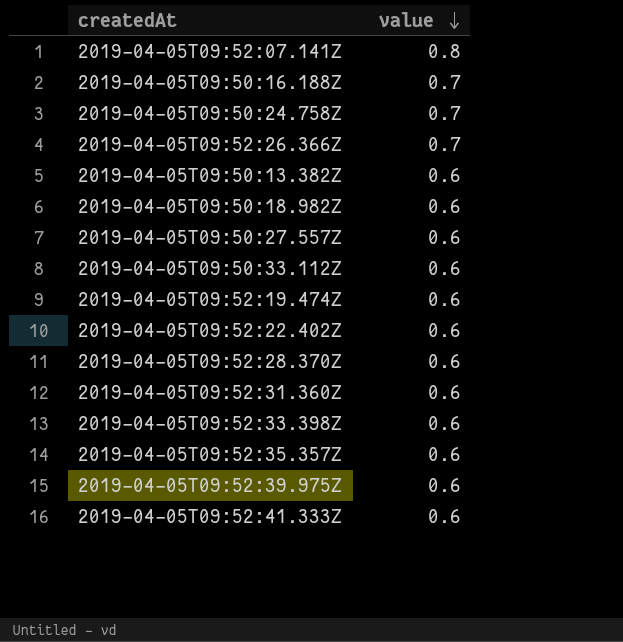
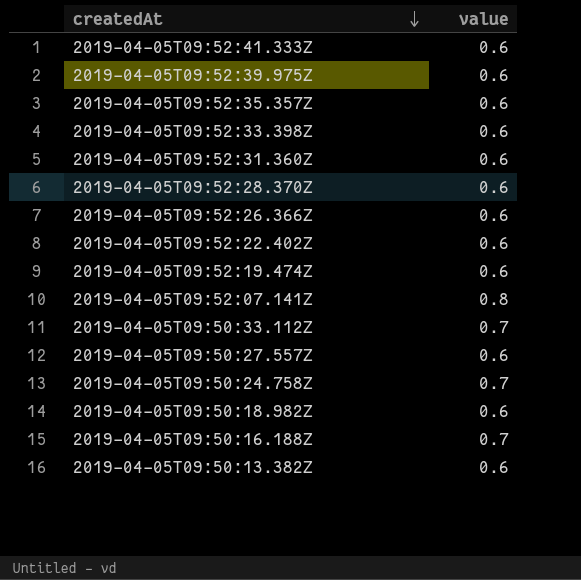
row order: value descending -> createdAt descending
2019-04-05T09:52:26.366Z | value: 0.7 -> 0.6
2019-04-05T09:50:33.112Z | value: 0.6 -> 0.7

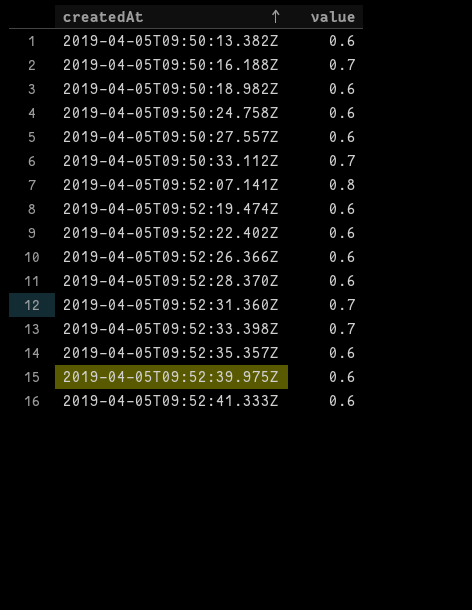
row order: createdAt descending -> createdAt ascending
2019-04-05T09:50:24.758Z | value: 0.7 -> 0.6
2019-04-05T09:52:31.360Z | value: 0.6 -> 0.7
2019-04-05T09:52:33.398Z | value: 0.6 -> 0.7

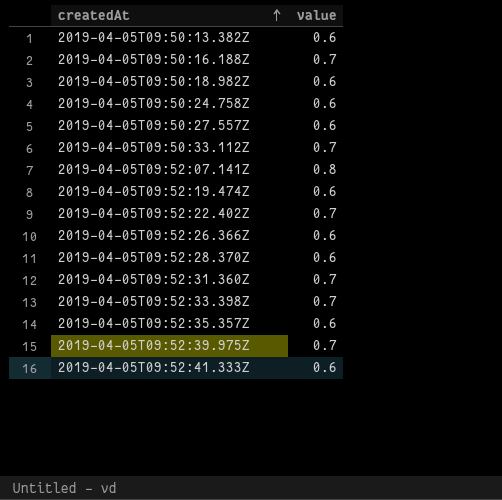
2019-04-05T09:52:22.402Z | value: 0.6 -> 0.7
2019-04-05T09:52:39.975Z | value: 0.6 -> 0.7

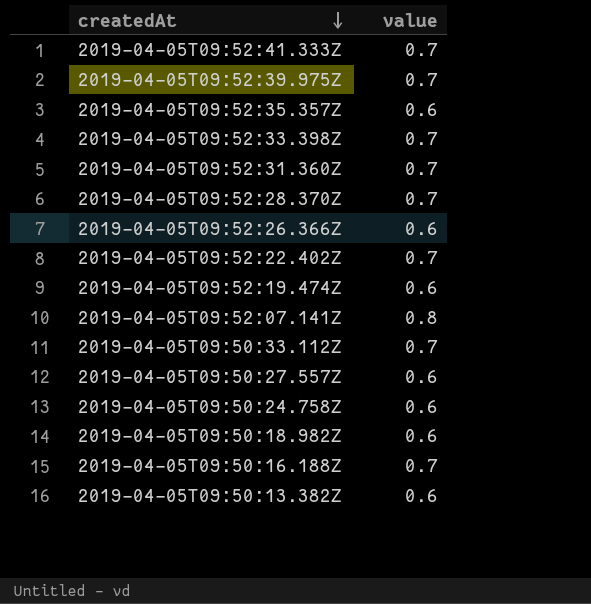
row order: createdAt ascending -> createdAt descending
2019-04-05T09:52:41.333Z | value: 0.6 -> 0.7
2019-04-05T09:52:28.370Z | value: 0.6 -> 0.7

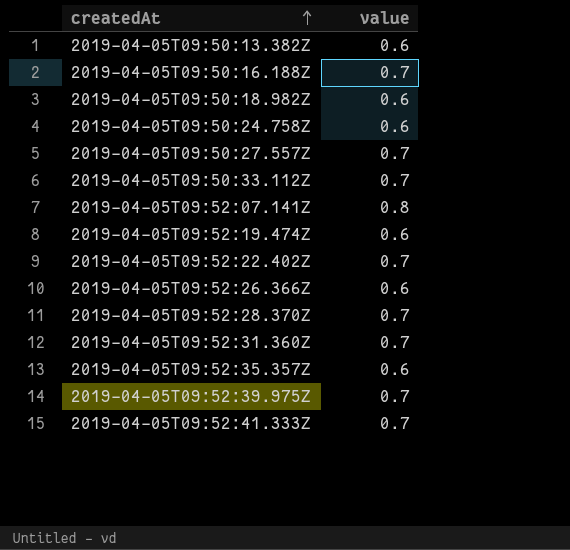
row order: createdAt descending -> createdAt ascending
row 2019-04-05T09:52:33.398Z: 0.7 -> none
2019-04-05T09:50:27.557Z | value: 0.6 -> 0.7

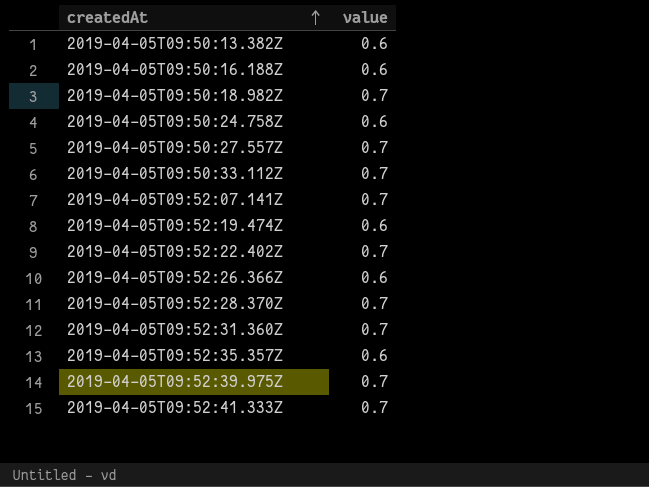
2019-04-05T09:50:16.188Z | value: 0.7 -> 0.6
2019-04-05T09:50:18.982Z | value: 0.6 -> 0.7
2019-04-05T09:52:07.141Z | value: 0.8 -> 0.7

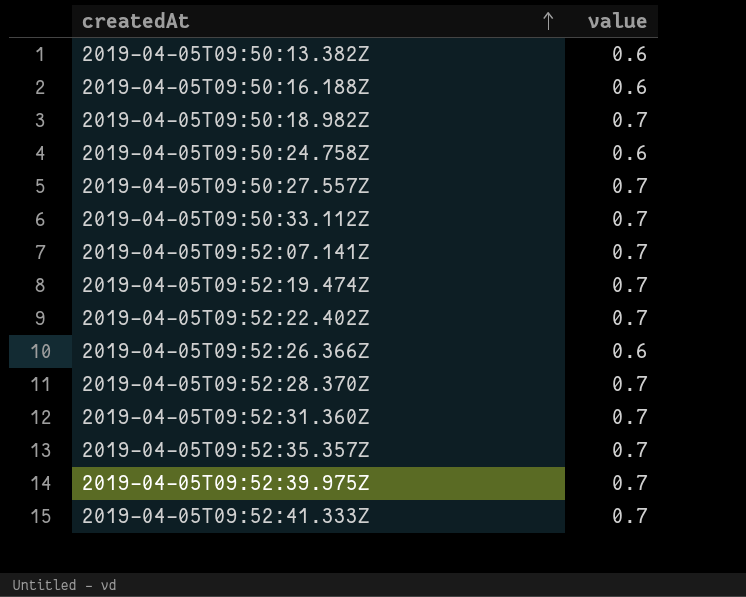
2019-04-05T09:52:19.474Z | value: 0.6 -> 0.7
2019-04-05T09:52:35.357Z | value: 0.6 -> 0.7

